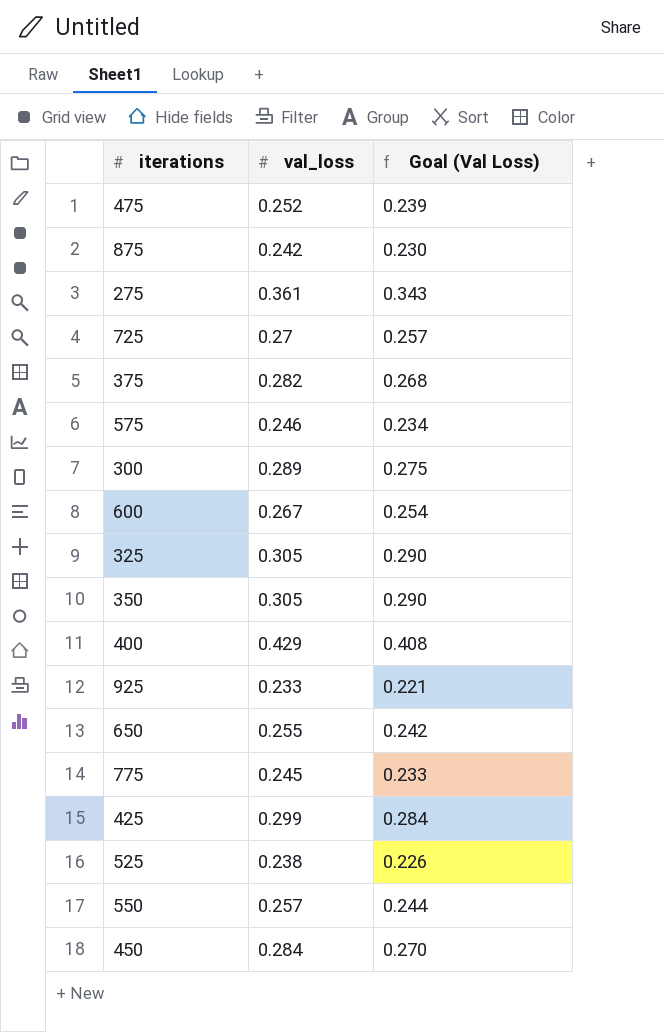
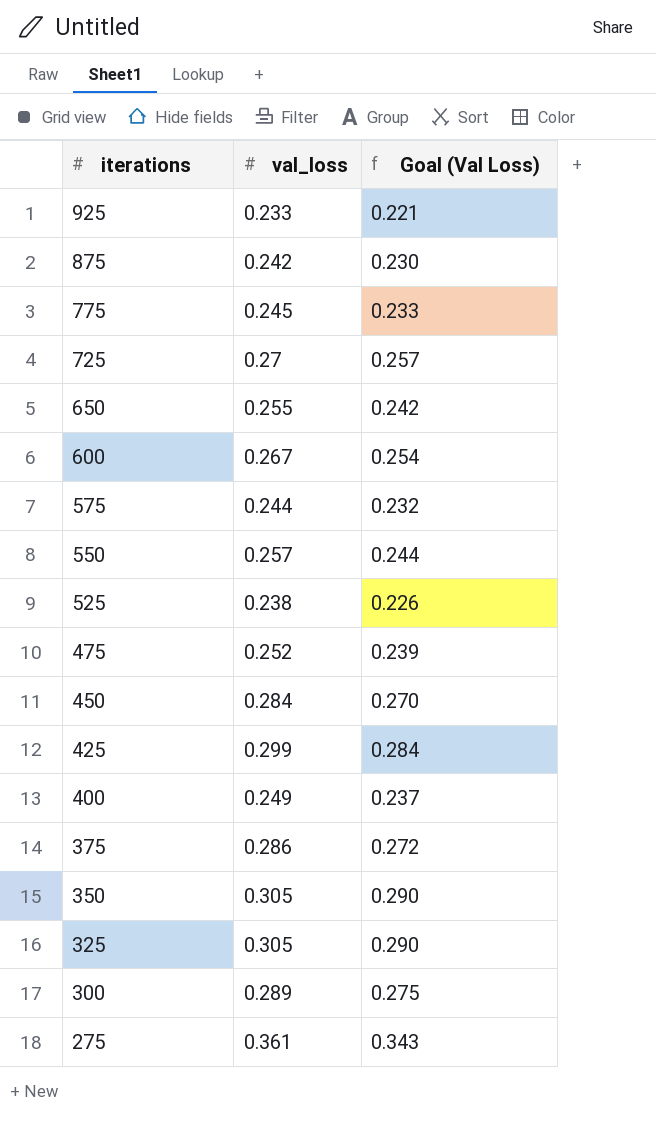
row order: none -> iterations descending
575 | val_loss: 0.246 -> 0.244
575 | Goal (Val Loss): 0.234 -> 0.232
400 | val_loss: 0.429 -> 0.249
400 | Goal (Val Loss): 0.408 -> 0.237
375 | val_loss: 0.282 -> 0.286
375 | Goal (Val Loss): 0.268 -> 0.272

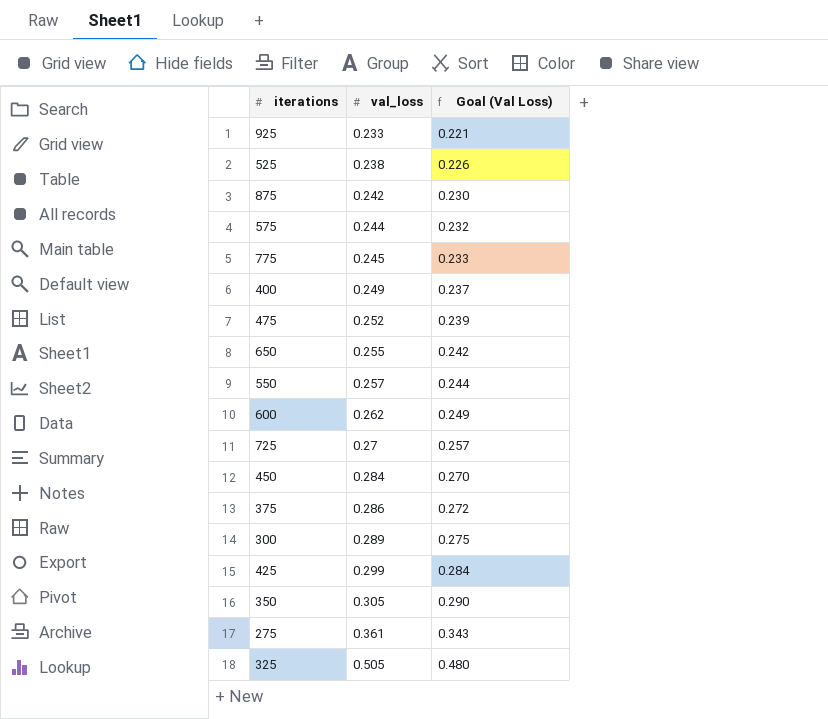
row order: iterations descending -> val_loss ascending
600 | val_loss: 0.267 -> 0.262
600 | Goal (Val Loss): 0.254 -> 0.249
325 | val_loss: 0.305 -> 0.505
325 | Goal (Val Loss): 0.290 -> 0.480

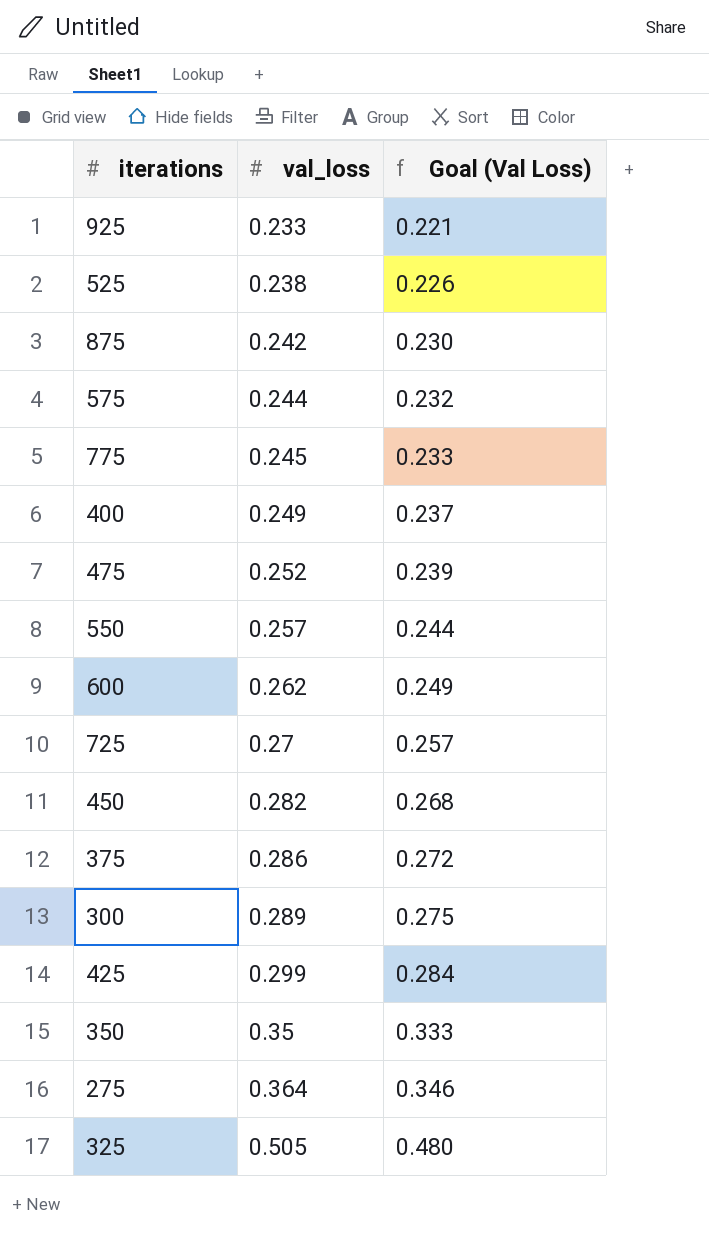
row 650: 0.255 | 0.242 -> none
450 | val_loss: 0.284 -> 0.282
450 | Goal (Val Loss): 0.270 -> 0.268
350 | val_loss: 0.305 -> 0.35
350 | Goal (Val Loss): 0.290 -> 0.333
275 | val_loss: 0.361 -> 0.364
275 | Goal (Val Loss): 0.343 -> 0.346

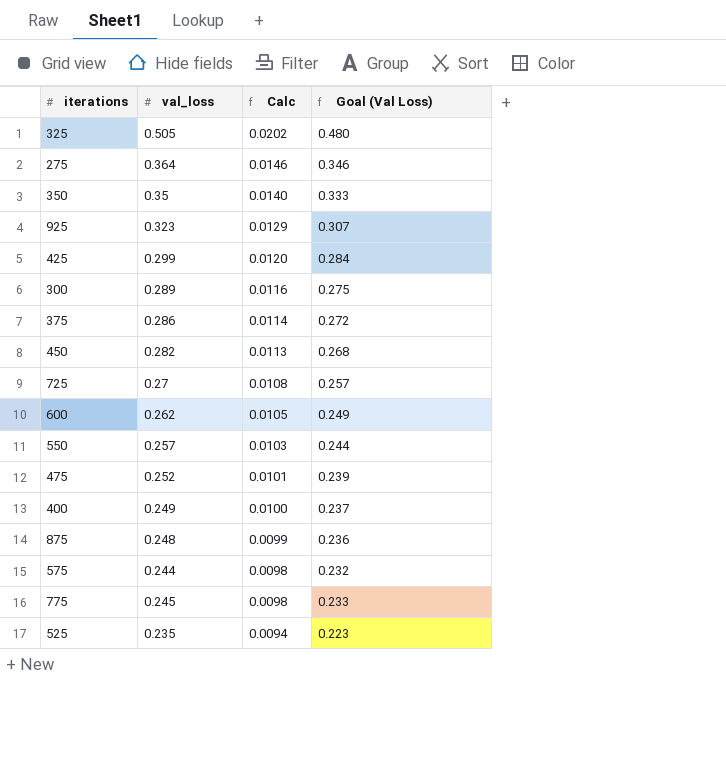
row order: val_loss ascending -> Calc descending
column Calc | formula: none -> [val_loss] * 0.04
925 | val_loss: 0.233 -> 0.323
925 | Goal (Val Loss): 0.221 -> 0.307
875 | val_loss: 0.242 -> 0.248
875 | Goal (Val Loss): 0.230 -> 0.236
525 | val_loss: 0.238 -> 0.235
525 | Goal (Val Loss): 0.226 -> 0.223

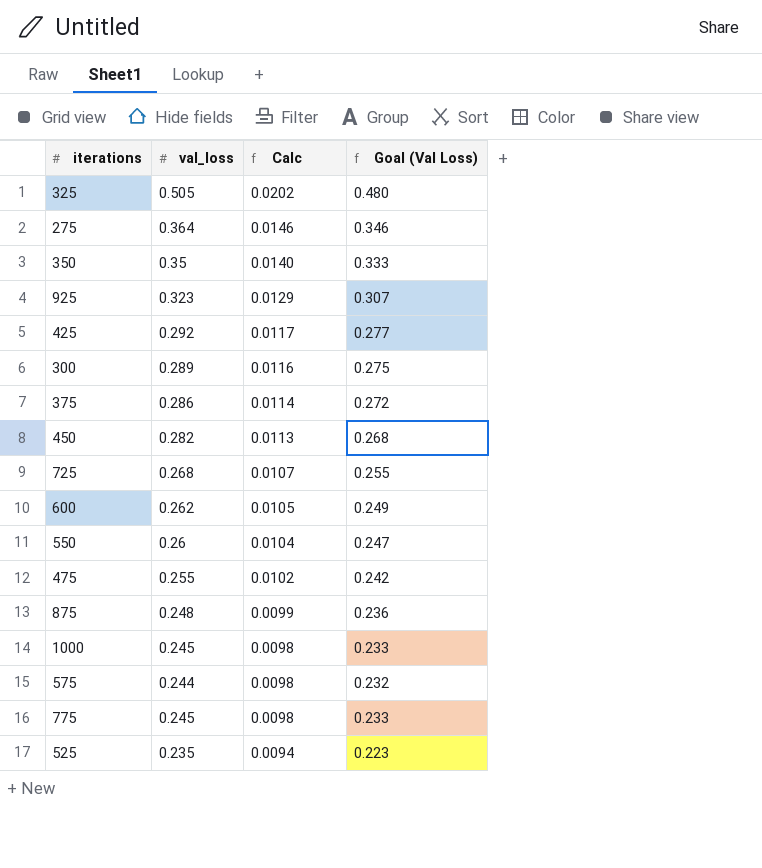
row 400: 0.249 | 0.0100 | 0.237 -> none
425 | val_loss: 0.299 -> 0.292
425 | Calc: 0.0120 -> 0.0117
425 | Goal (Val Loss): 0.284 -> 0.277
725 | val_loss: 0.27 -> 0.268
725 | Calc: 0.0108 -> 0.0107
725 | Goal (Val Loss): 0.257 -> 0.255
550 | val_loss: 0.257 -> 0.26
550 | Calc: 0.0103 -> 0.0104
550 | Goal (Val Loss): 0.244 -> 0.247
475 | val_loss: 0.252 -> 0.255
475 | Calc: 0.0101 -> 0.0102
475 | Goal (Val Loss): 0.239 -> 0.242
row 1000: none -> 0.245 | 0.0098 | 0.233

